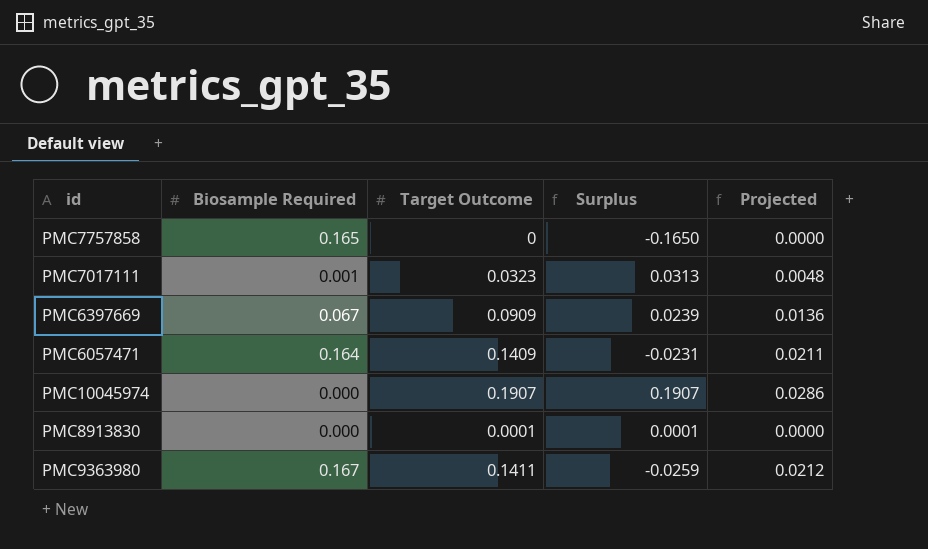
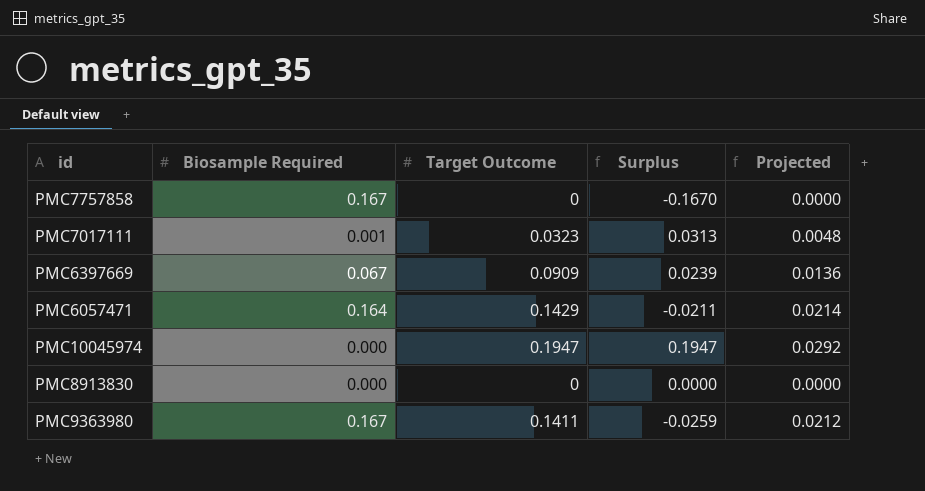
PMC7757858 | Biosample Required: 0.165 -> 0.167
PMC7757858 | Surplus: -0.1650 -> -0.1670
PMC6057471 | Target Outcome: 0.1409 -> 0.1429
PMC6057471 | Surplus: -0.0231 -> -0.0211
PMC6057471 | Projected: 0.0211 -> 0.0214
PMC10045974 | Target Outcome: 0.1907 -> 0.1947
PMC10045974 | Surplus: 0.1907 -> 0.1947
PMC10045974 | Projected: 0.0286 -> 0.0292
PMC8913830 | Target Outcome: 0.0001 -> 0
PMC8913830 | Surplus: 0.0001 -> 0.0000

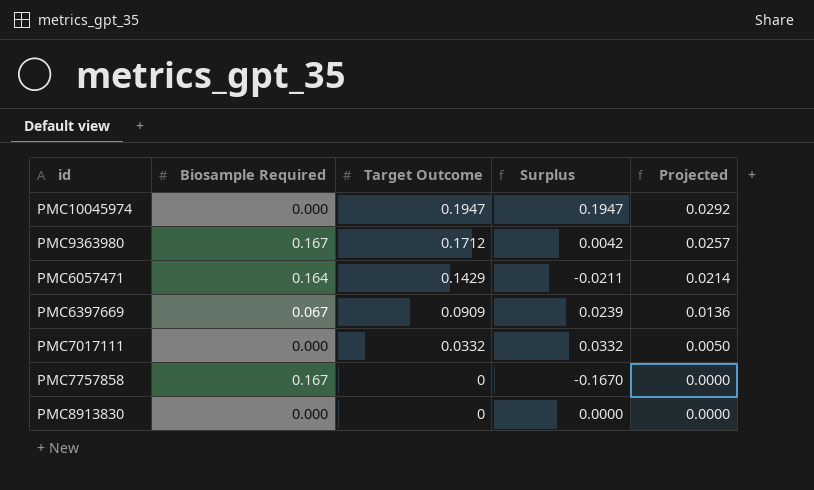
row order: none -> Target Outcome descending
PMC9363980 | Target Outcome: 0.1411 -> 0.1712
PMC9363980 | Surplus: -0.0259 -> 0.0042
PMC9363980 | Projected: 0.0212 -> 0.0257
PMC7017111 | Biosample Required: 0.001 -> 0.000
PMC7017111 | Target Outcome: 0.0323 -> 0.0332
PMC7017111 | Surplus: 0.0313 -> 0.0332
PMC7017111 | Projected: 0.0048 -> 0.0050

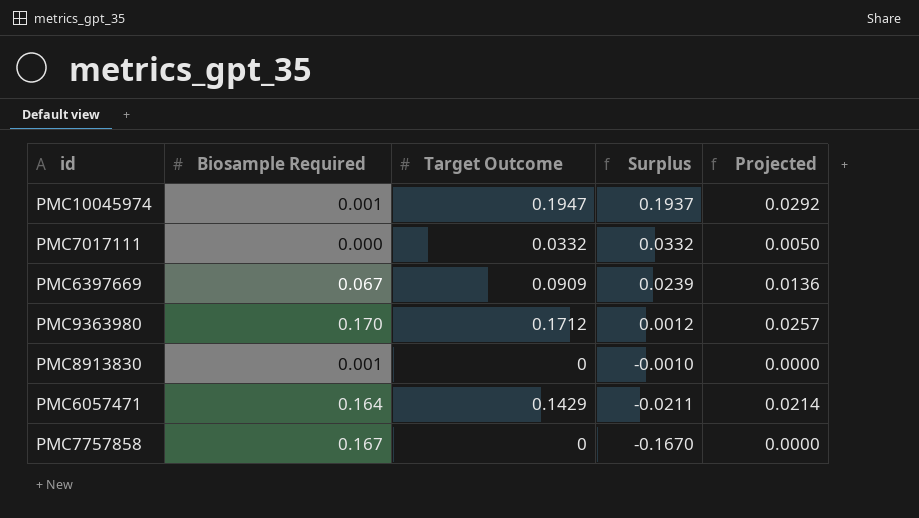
row order: Target Outcome descending -> Surplus descending
PMC10045974 | Biosample Required: 0.000 -> 0.001
PMC10045974 | Surplus: 0.1947 -> 0.1937
PMC9363980 | Biosample Required: 0.167 -> 0.170
PMC9363980 | Surplus: 0.0042 -> 0.0012
PMC8913830 | Biosample Required: 0.000 -> 0.001
PMC8913830 | Surplus: 0.0000 -> -0.0010

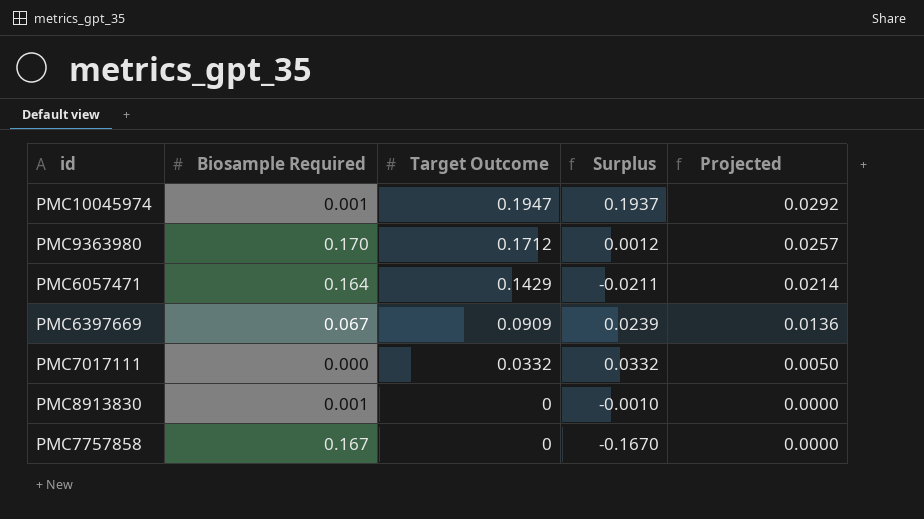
row order: Surplus descending -> Target Outcome descending

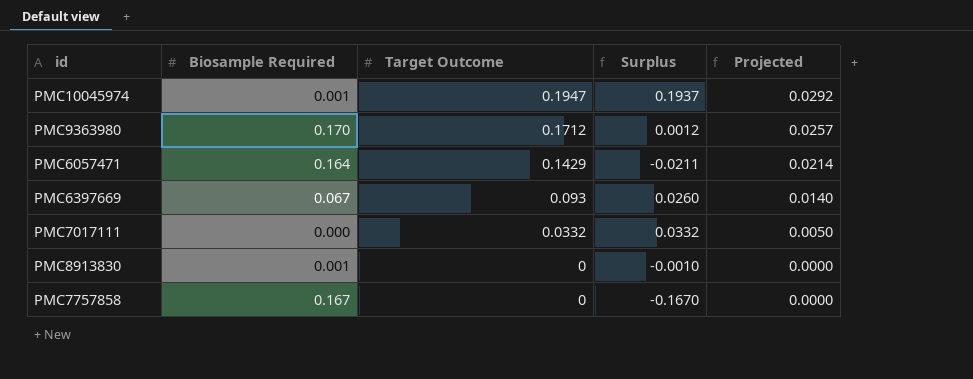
PMC6397669 | Target Outcome: 0.0909 -> 0.093
PMC6397669 | Surplus: 0.0239 -> 0.0260
PMC6397669 | Projected: 0.0136 -> 0.0140

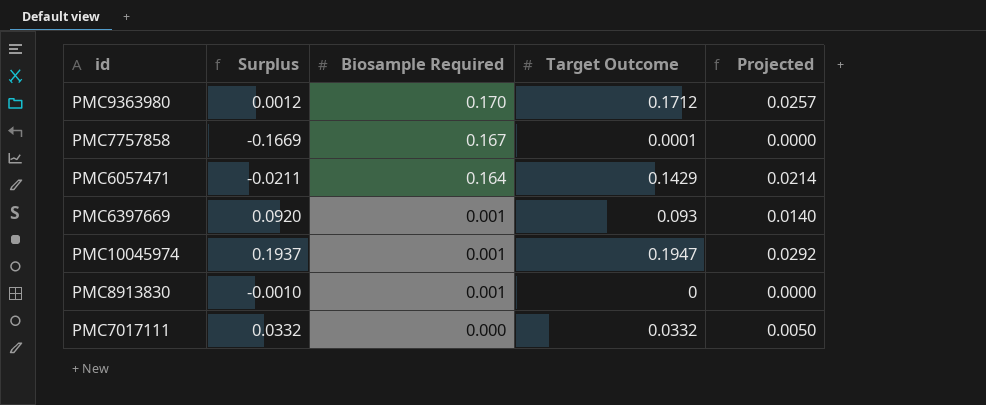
row order: Target Outcome descending -> Biosample Required descending
column Surplus | position: 4 -> 2
PMC7757858 | Surplus: -0.1670 -> -0.1669
PMC7757858 | Target Outcome: 0 -> 0.0001
PMC6397669 | Surplus: 0.0260 -> 0.0920
PMC6397669 | Biosample Required: 0.067 -> 0.001

